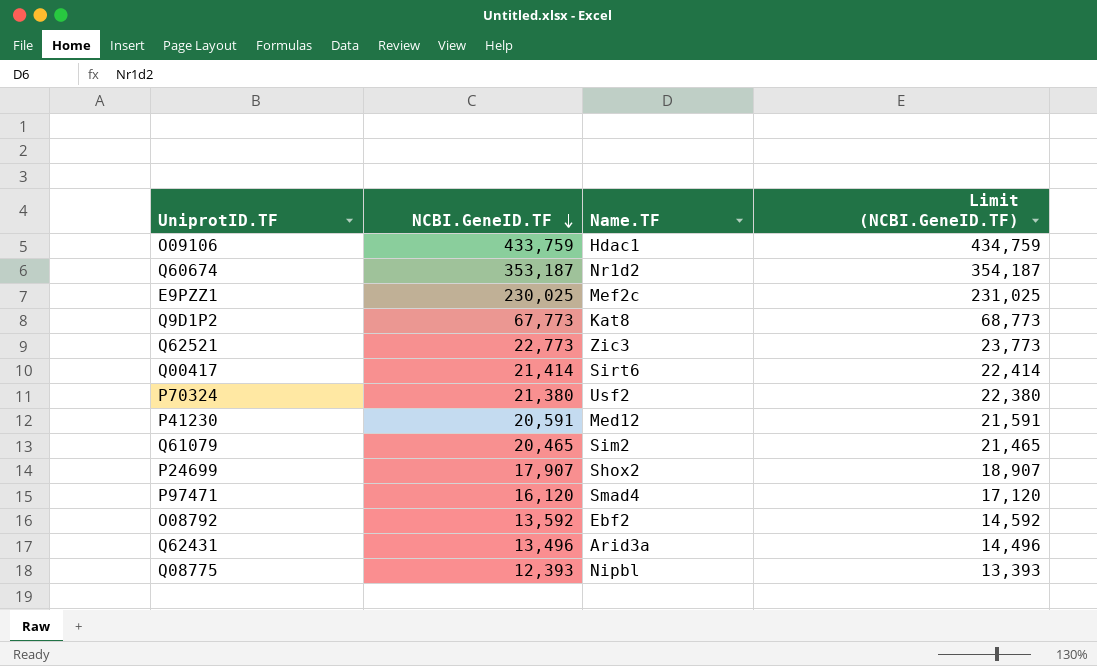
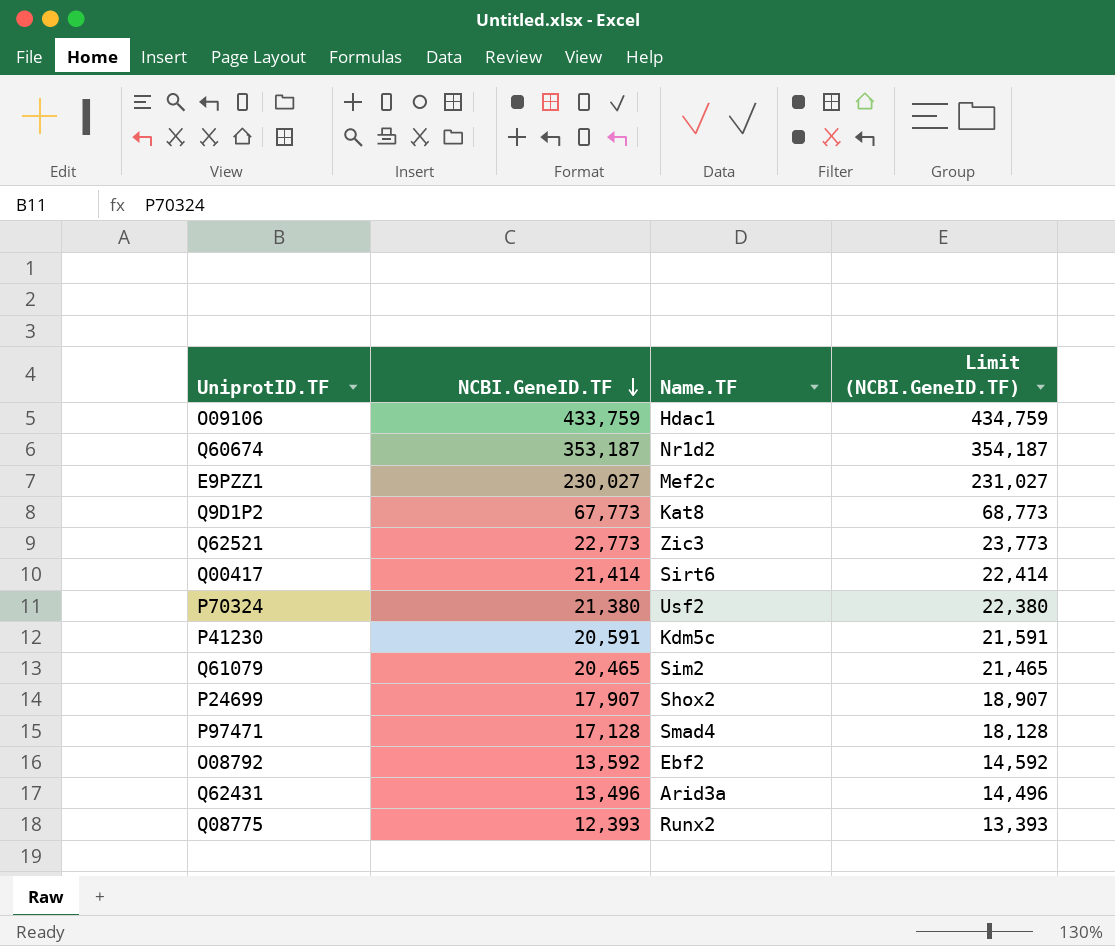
E9PZZ1 | NCBI.GeneID.TF: 230,025 -> 230,027
E9PZZ1 | Limit (NCBI.GeneID.TF): 231,025 -> 231,027
P41230 | Name.TF: Med12 -> Kdm5c
P97471 | NCBI.GeneID.TF: 16,120 -> 17,128
P97471 | Limit (NCBI.GeneID.TF): 17,120 -> 18,128
Q08775 | Name.TF: Nipbl -> Runx2

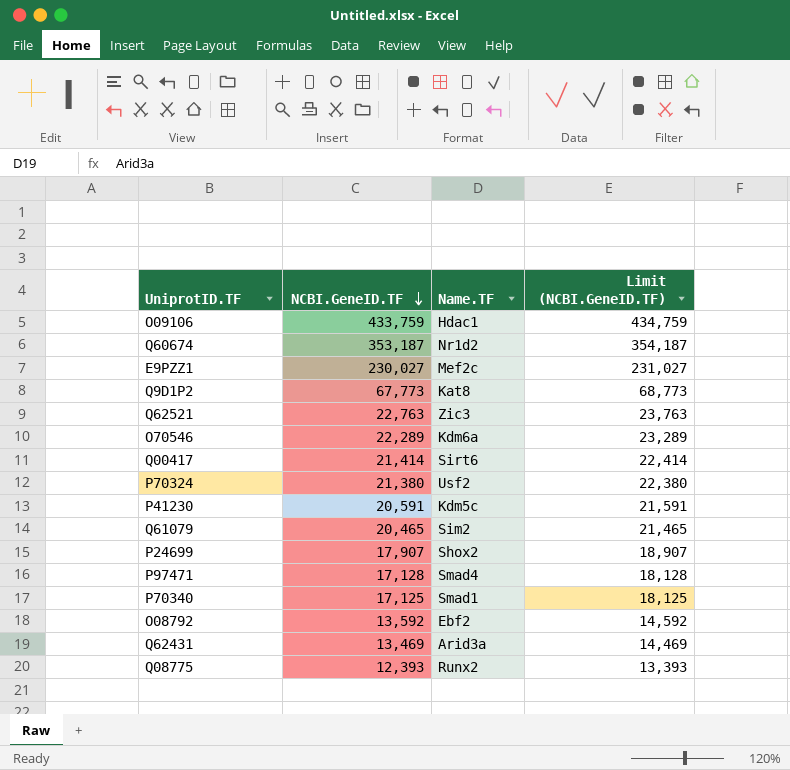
Q62521 | NCBI.GeneID.TF: 22,773 -> 22,763
Q62521 | Limit (NCBI.GeneID.TF): 23,773 -> 23,763
row O70546: none -> 22,289 | Kdm6a | 23,289
row P70340: none -> 17,125 | Smad1 | 18,125
Q62431 | NCBI.GeneID.TF: 13,496 -> 13,469
Q62431 | Limit (NCBI.GeneID.TF): 14,496 -> 14,469

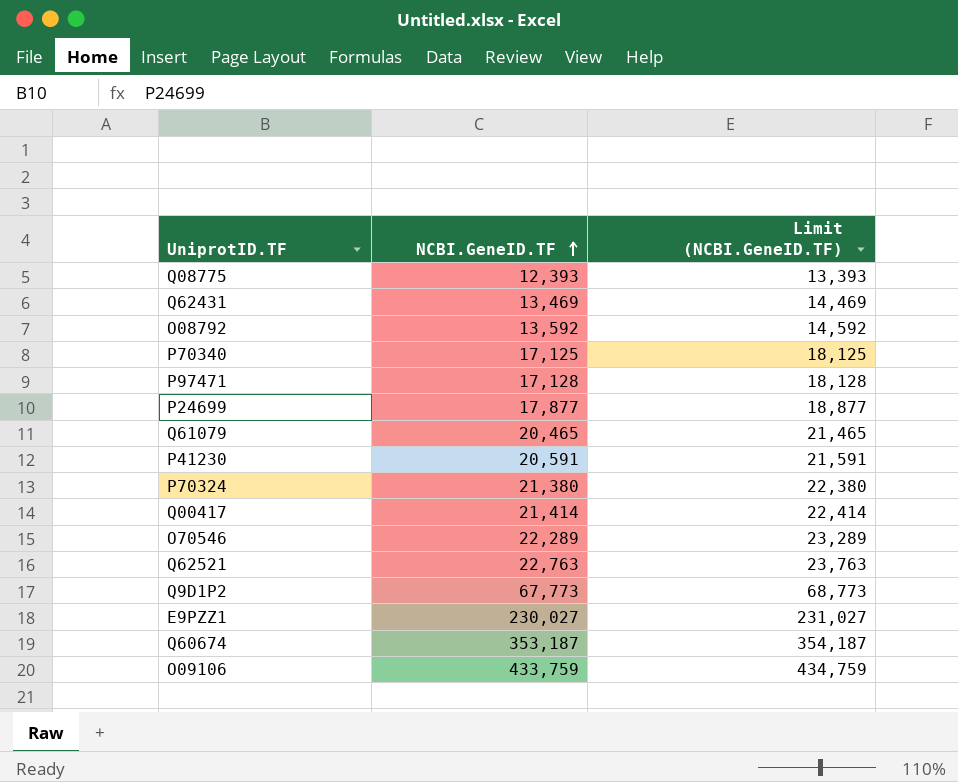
row order: NCBI.GeneID.TF descending -> NCBI.GeneID.TF ascending
column Name.TF | position: 3 -> none
P24699 | NCBI.GeneID.TF: 17,907 -> 17,877
P24699 | Limit (NCBI.GeneID.TF): 18,907 -> 18,877

